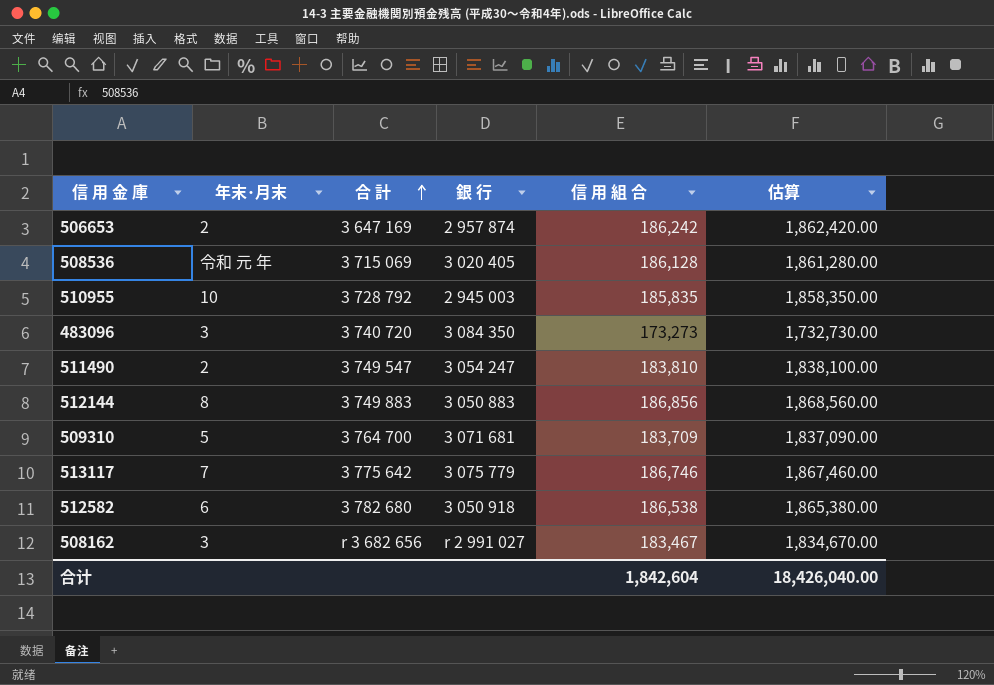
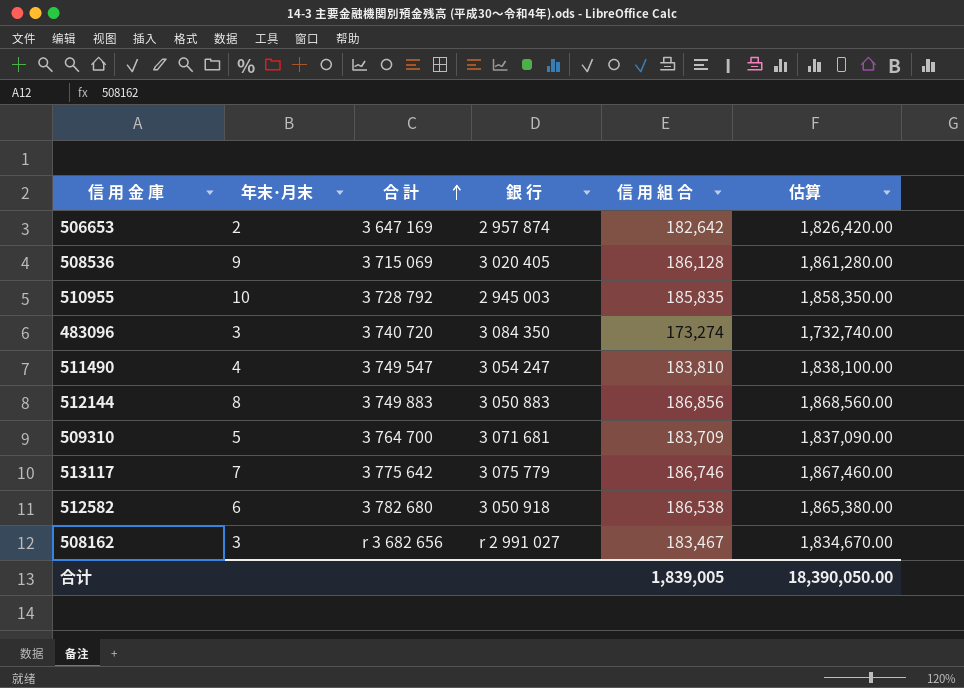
506653 | 信 用 組 合: 186,242 -> 182,642
506653 | 估算: 1,862,420.00 -> 1,826,420.00
508536 | 年末･月末: 令和 元 年 -> 9
483096 | 信 用 組 合: 173,273 -> 173,274
483096 | 估算: 1,732,730.00 -> 1,732,740.00
511490 | 年末･月末: 2 -> 4
合计 | 信 用 組 合: 1,842,604 -> 1,839,005
合计 | 估算: 18,426,040.00 -> 18,390,050.00

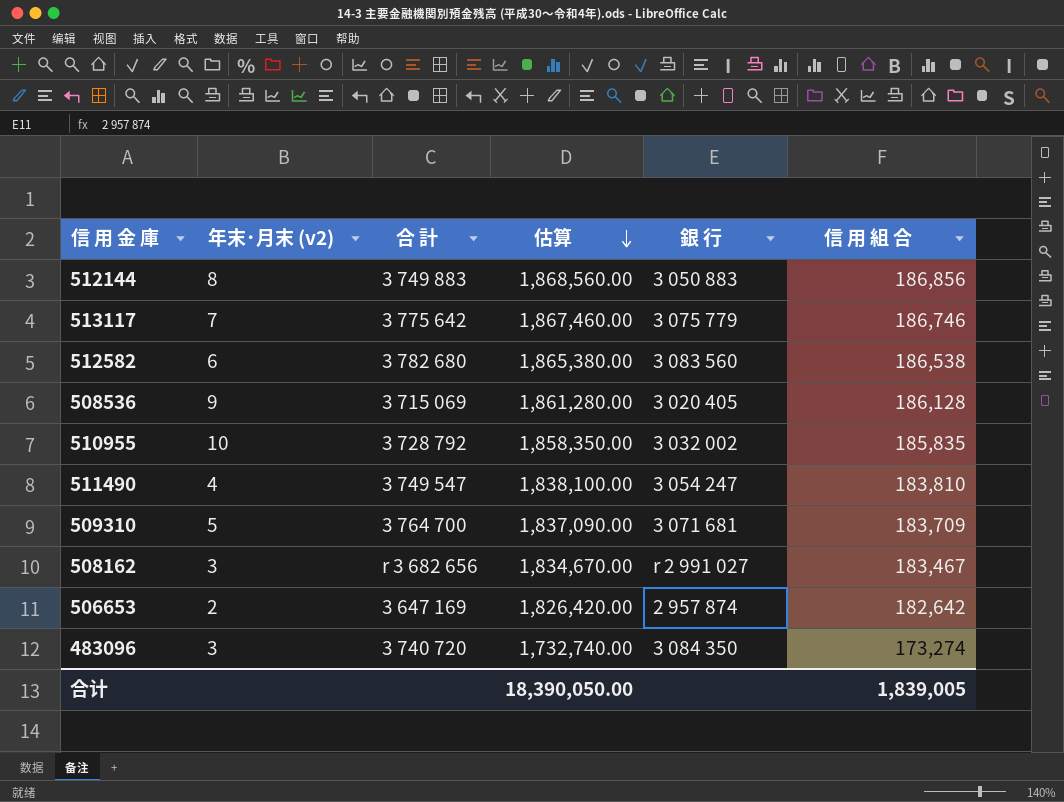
row order: 合 計 ascending -> 估算 descending
column name: 年末･月末 -> 年末･月末 (v2)
column 估算 | position: 6 -> 4
512582 | 銀 行: 3 050 918 -> 3 083 560
510955 | 銀 行: 2 945 003 -> 3 032 002

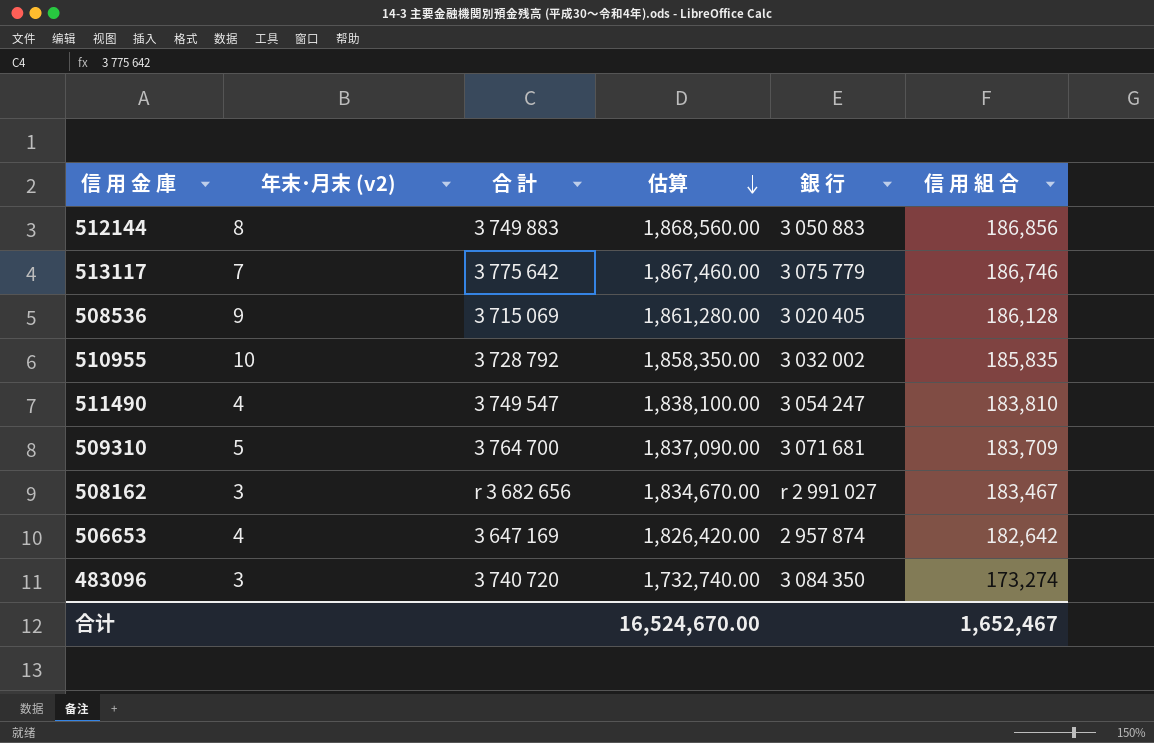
row 512582: 6 | 3 782 680 | 1,865,380.00 | 3 083 560 | 186,538 -> none
506653 | 年末･月末 (v2): 2 -> 4
合计 | 估算: 18,390,050.00 -> 16,524,670.00
合计 | 信 用 組 合: 1,839,005 -> 1,652,467

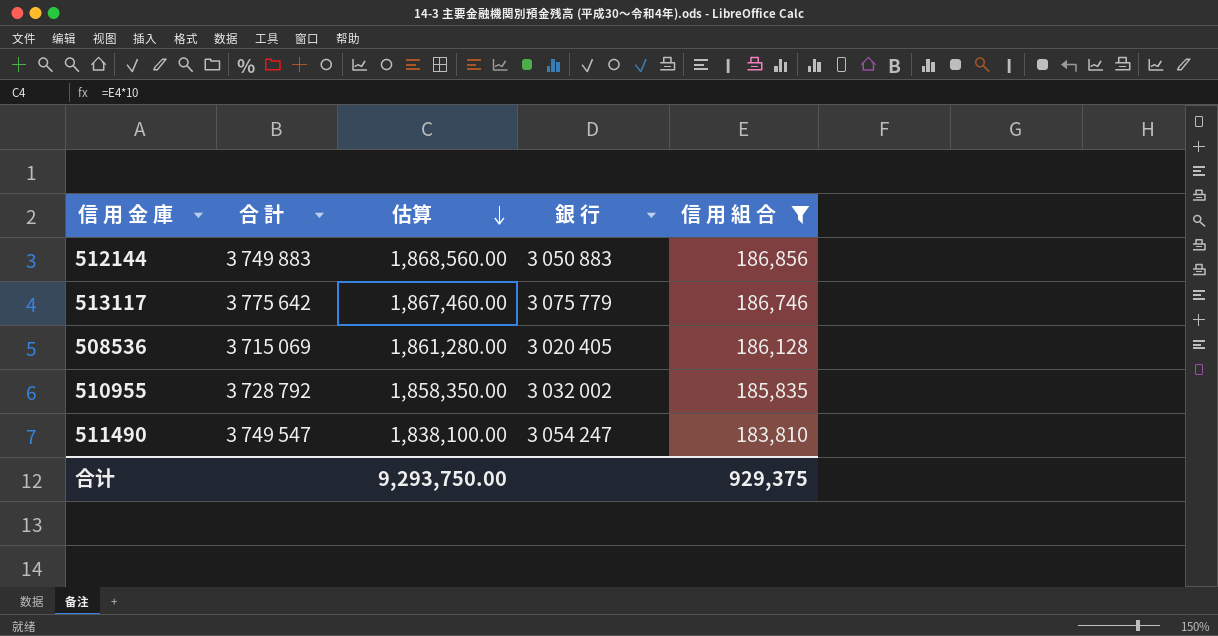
filter: none -> 信 用 組 合 >= 183,810
column 年末･月末 (v2) | position: 2 -> none
合计 | 估算: 16,524,670.00 -> 9,293,750.00
合计 | 信 用 組 合: 1,652,467 -> 929,375

